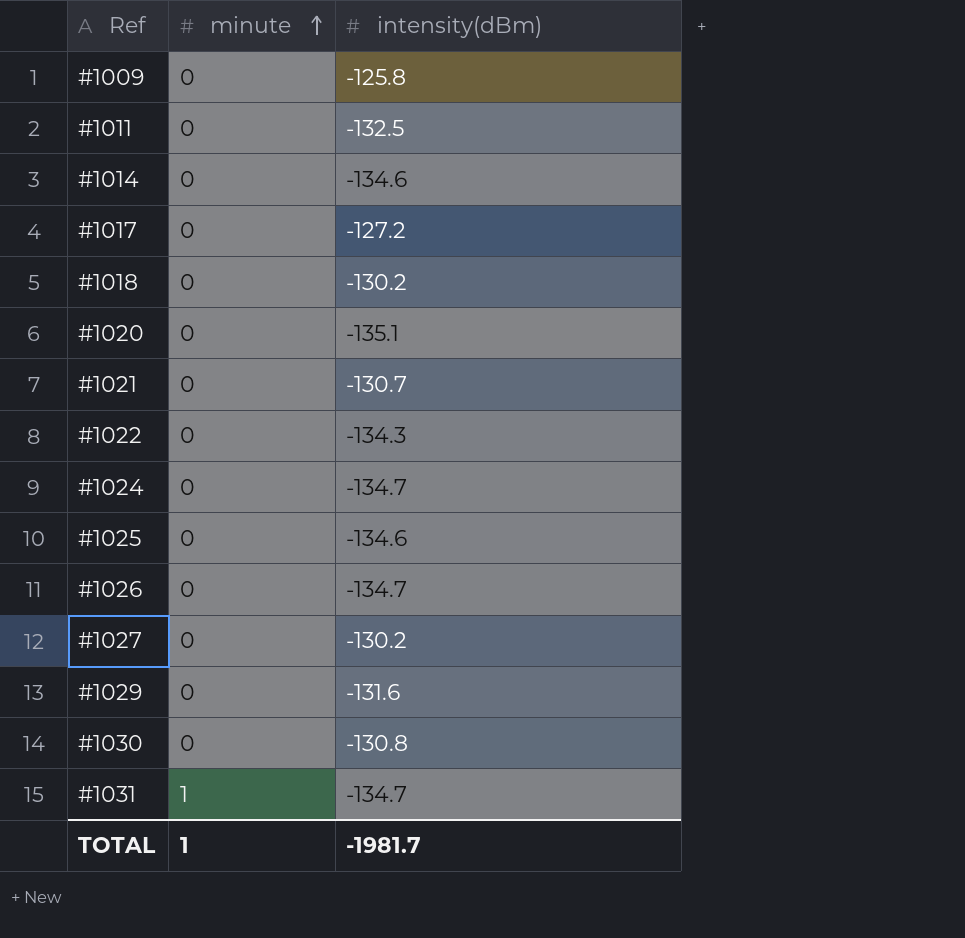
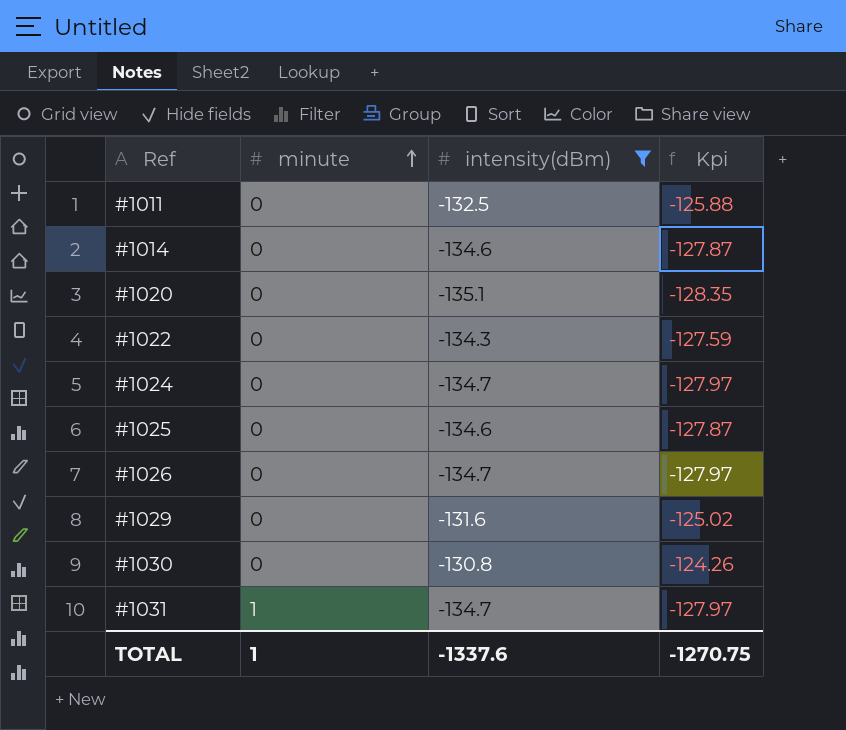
filter: none -> intensity(dBm) <= -130.8
column Kpi | formula: none -> [intensity(dBm)] * 0.95
TOTAL | intensity(dBm): -1981.7 -> -1337.6

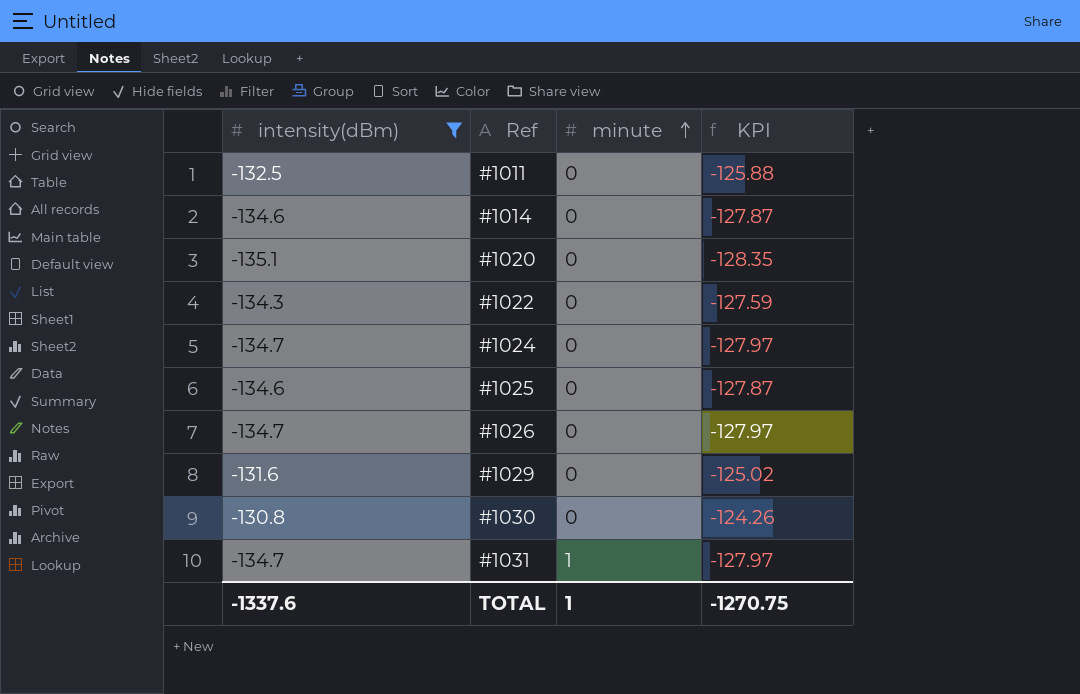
column intensity(dBm) | position: 3 -> 1
column name: Kpi -> KPI

